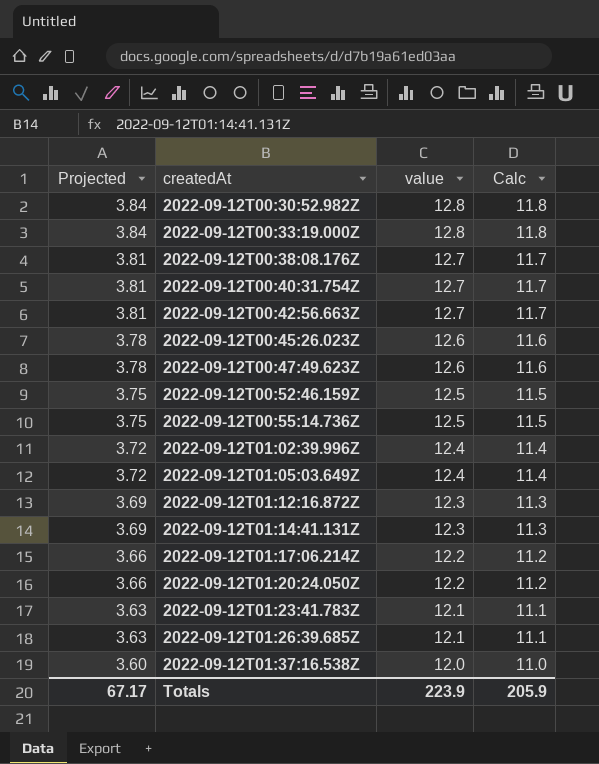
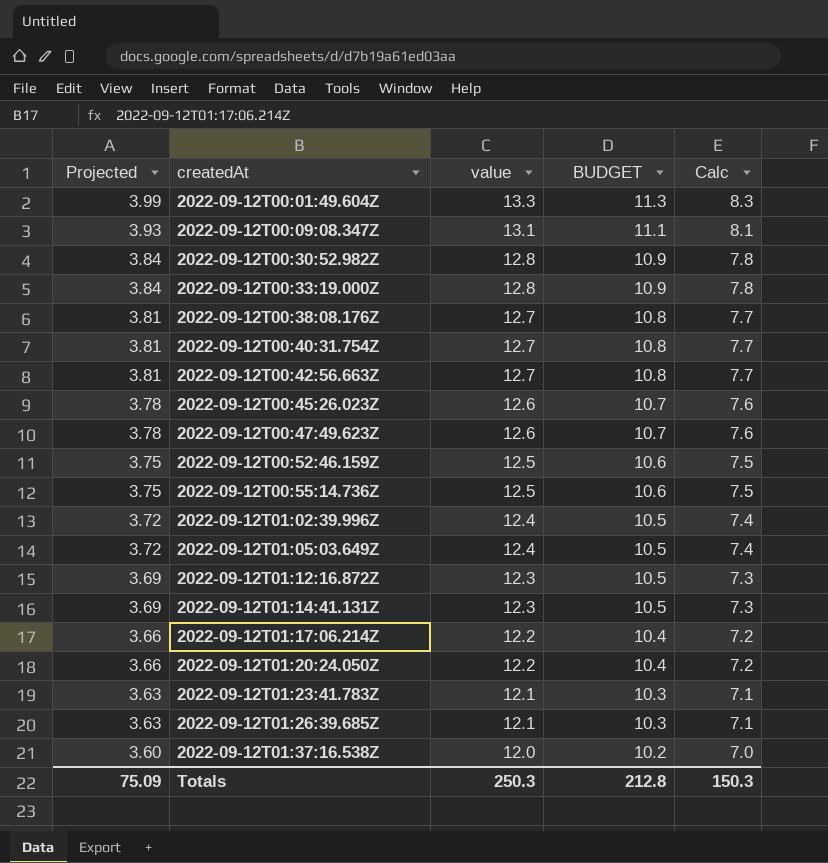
column BUDGET | formula: none -> [value] * 0.85
column Calc | formula: [value] - 1 -> [value] - 5
row 2022-09-12T00:01:49.604Z: none -> 3.99 | 13.3 | 11.3 | 8.3
row 2022-09-12T00:09:08.347Z: none -> 3.93 | 13.1 | 11.1 | 8.1
Totals | Projected: 67.17 -> 75.09
Totals | value: 223.9 -> 250.3
Totals | Calc: 205.9 -> 150.3

